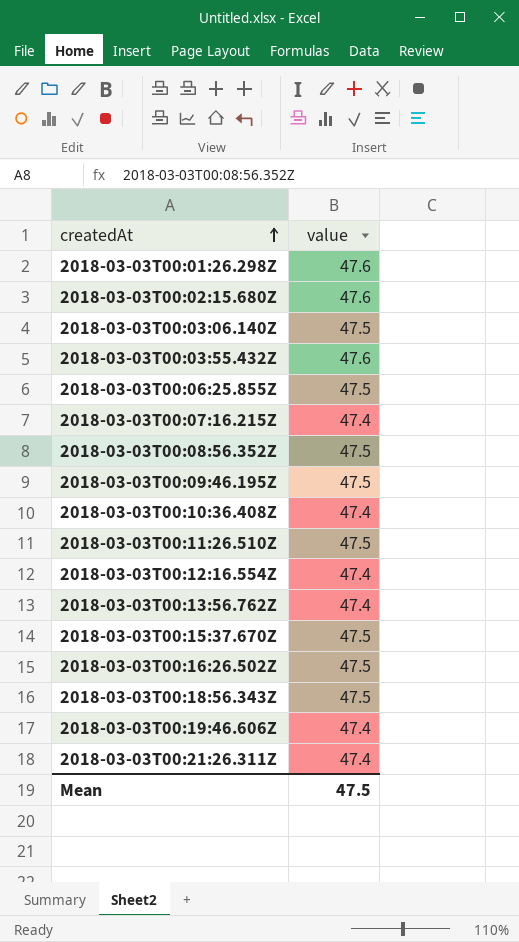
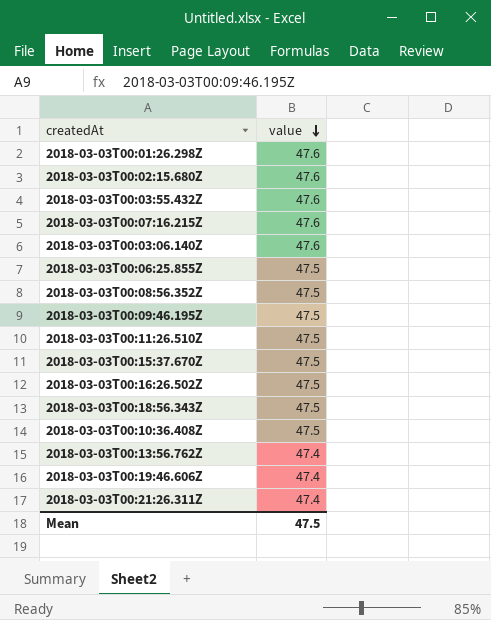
row order: createdAt ascending -> value descending
row 2018-03-03T00:12:16.554Z: 47.4 -> none
2018-03-03T00:07:16.215Z | value: 47.4 -> 47.6
2018-03-03T00:03:06.140Z | value: 47.5 -> 47.6
2018-03-03T00:10:36.408Z | value: 47.4 -> 47.5

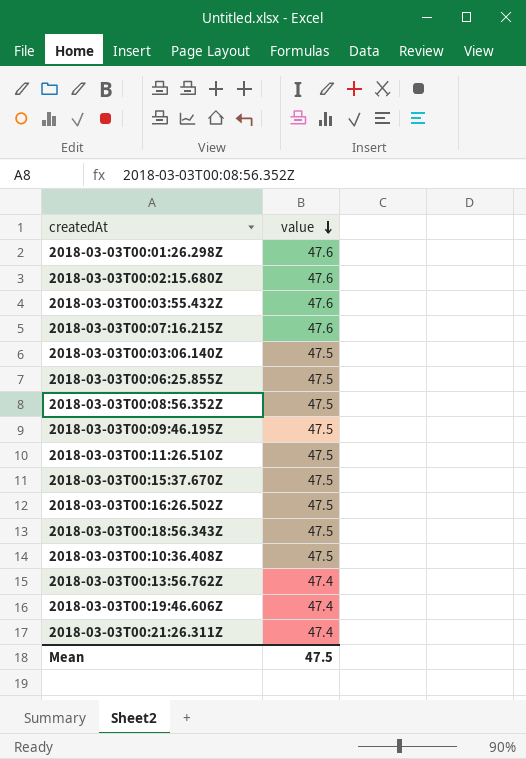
2018-03-03T00:03:06.140Z | value: 47.6 -> 47.5

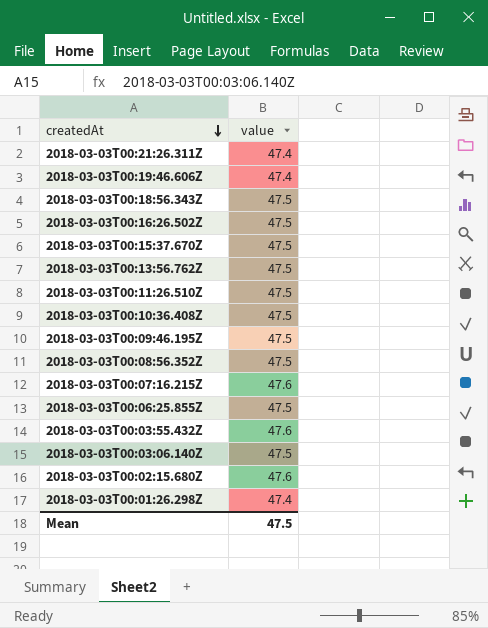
row order: value descending -> createdAt descending
2018-03-03T00:13:56.762Z | value: 47.4 -> 47.5
2018-03-03T00:01:26.298Z | value: 47.6 -> 47.4

